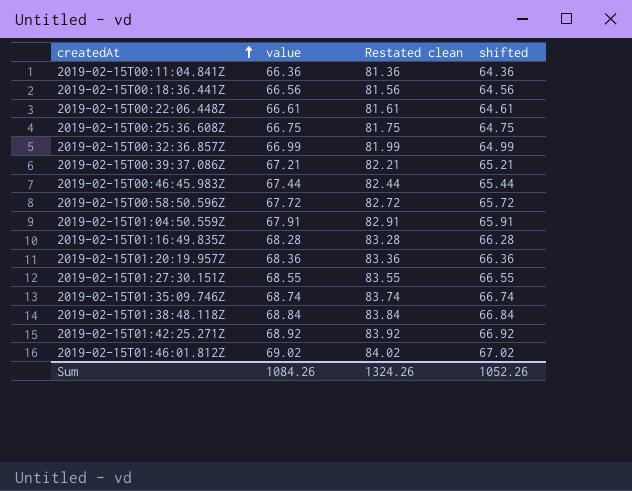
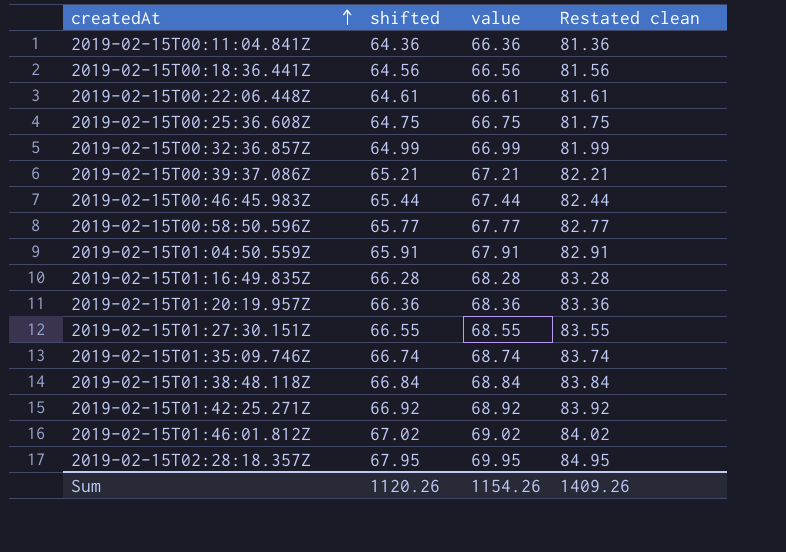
column shifted | position: 4 -> 2
2019-02-15T00:58:50.596Z | shifted: 65.72 -> 65.77
2019-02-15T00:58:50.596Z | value: 67.72 -> 67.77
2019-02-15T00:58:50.596Z | Restated clean: 82.72 -> 82.77
row 2019-02-15T02:28:18.357Z: none -> 67.95 | 69.95 | 84.95
Sum | shifted: 1052.26 -> 1120.26
Sum | value: 1084.26 -> 1154.26
Sum | Restated clean: 1324.26 -> 1409.26

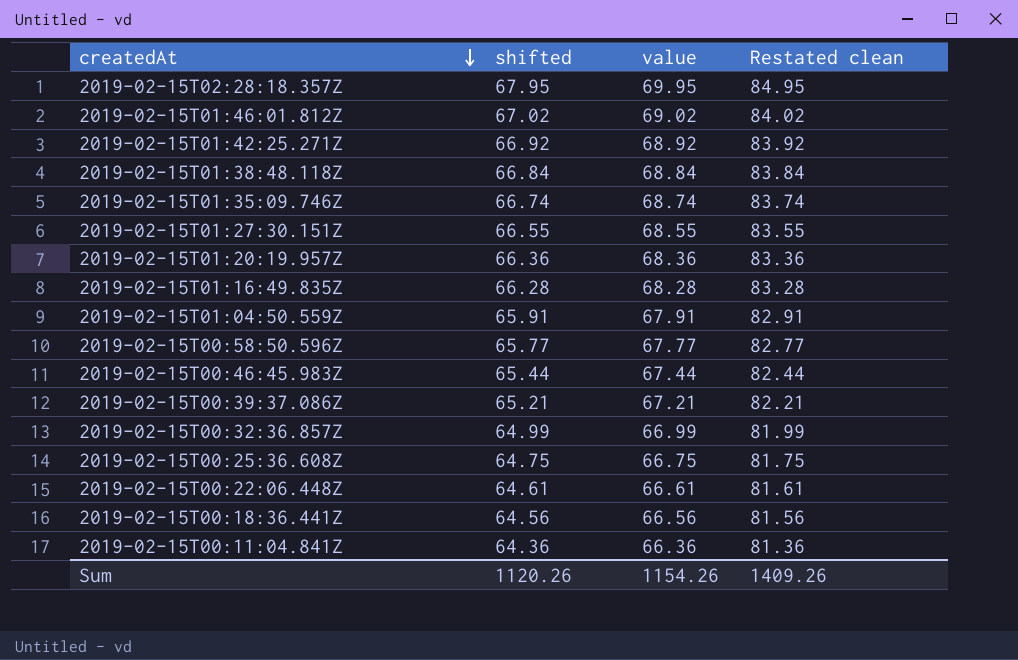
row order: createdAt ascending -> createdAt descending

